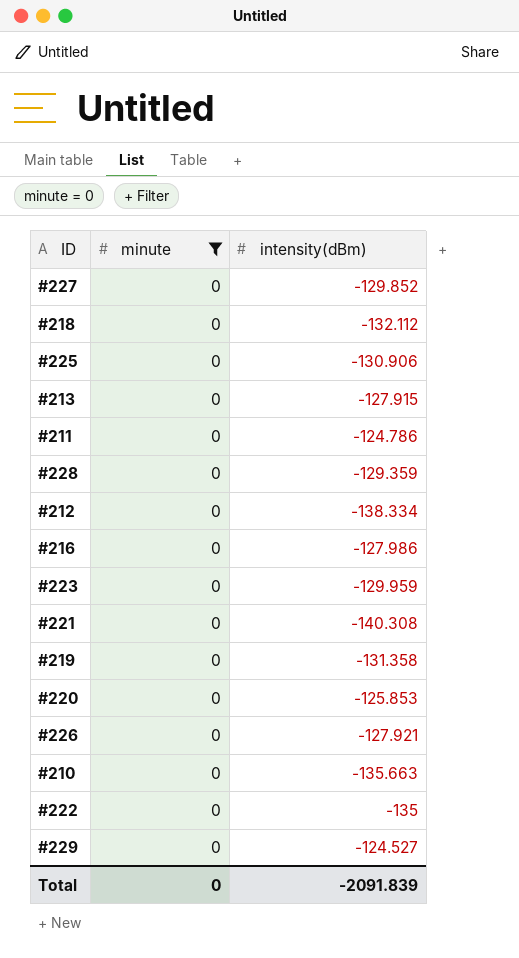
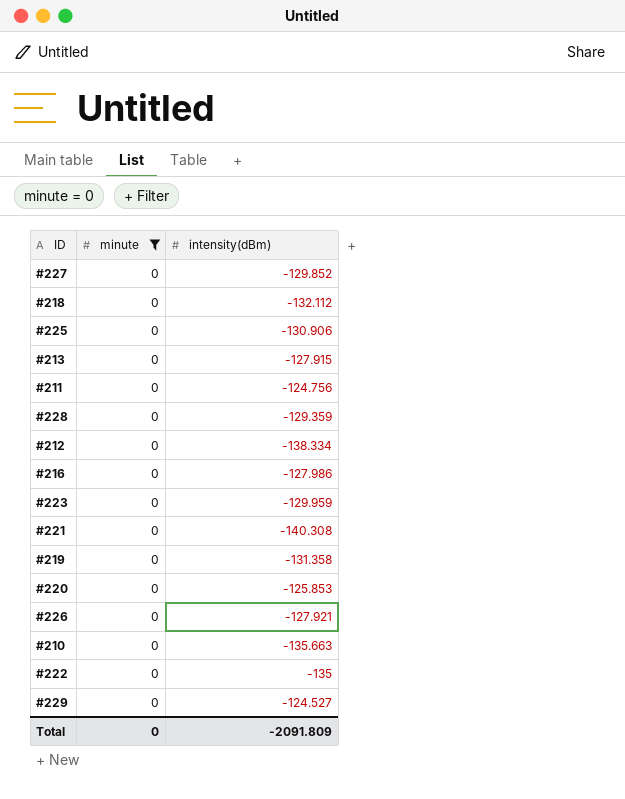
#211 | intensity(dBm): -124.786 -> -124.756
Total | intensity(dBm): -2091.839 -> -2091.809

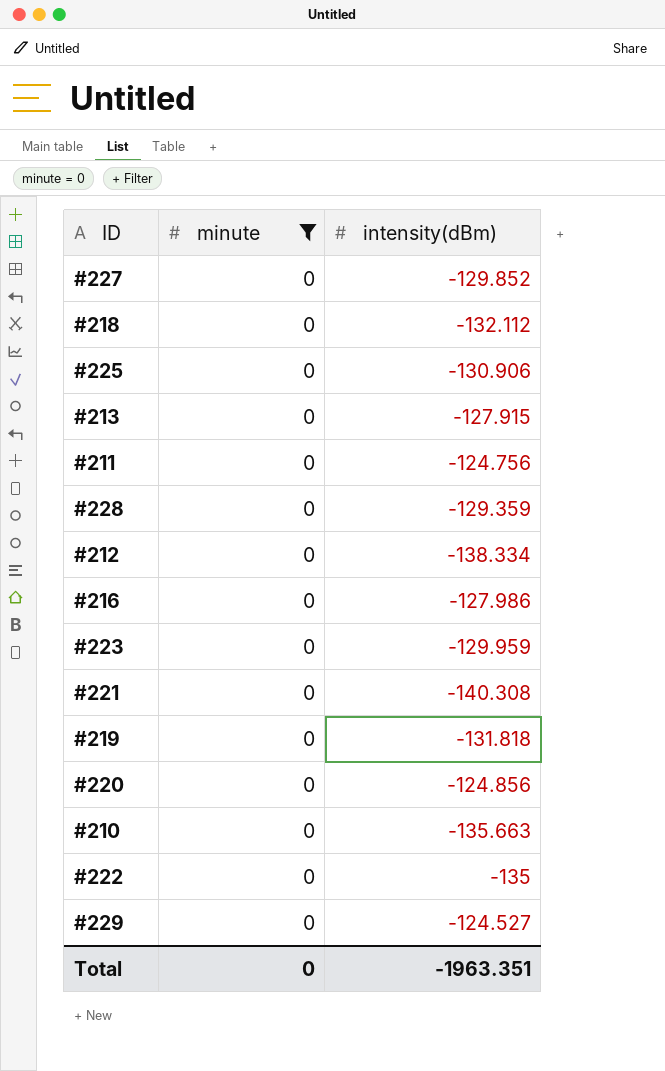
row #226: 0 | -127.921 -> none
#219 | intensity(dBm): -131.358 -> -131.818
#220 | intensity(dBm): -125.853 -> -124.856
Total | intensity(dBm): -2091.809 -> -1963.351

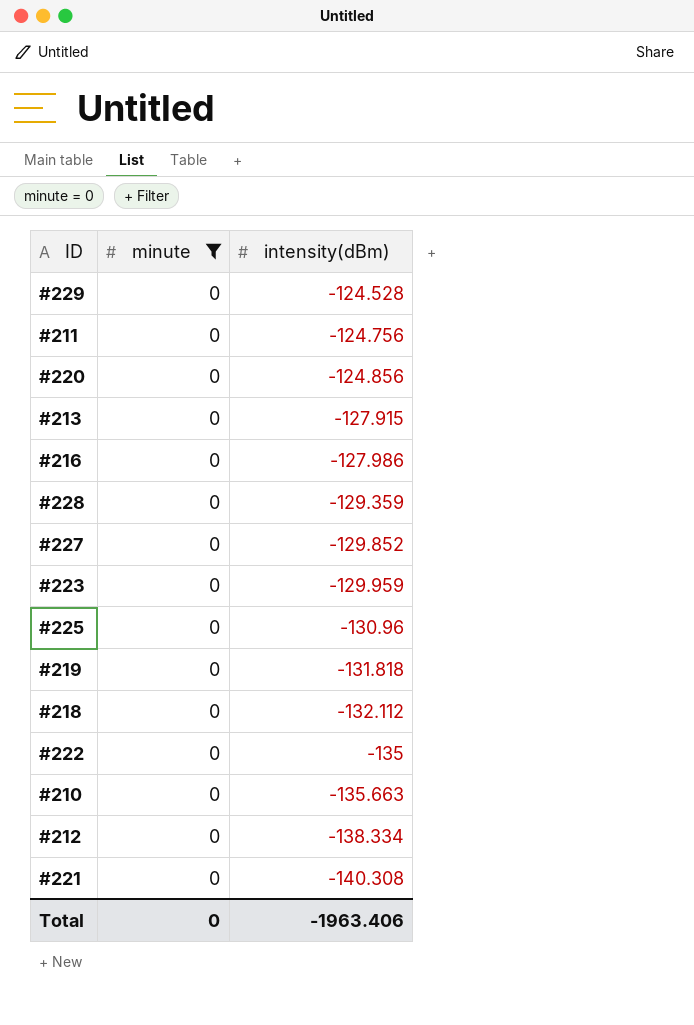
row order: none -> intensity(dBm) descending
#229 | intensity(dBm): -124.527 -> -124.528
#225 | intensity(dBm): -130.906 -> -130.96
Total | intensity(dBm): -1963.351 -> -1963.406

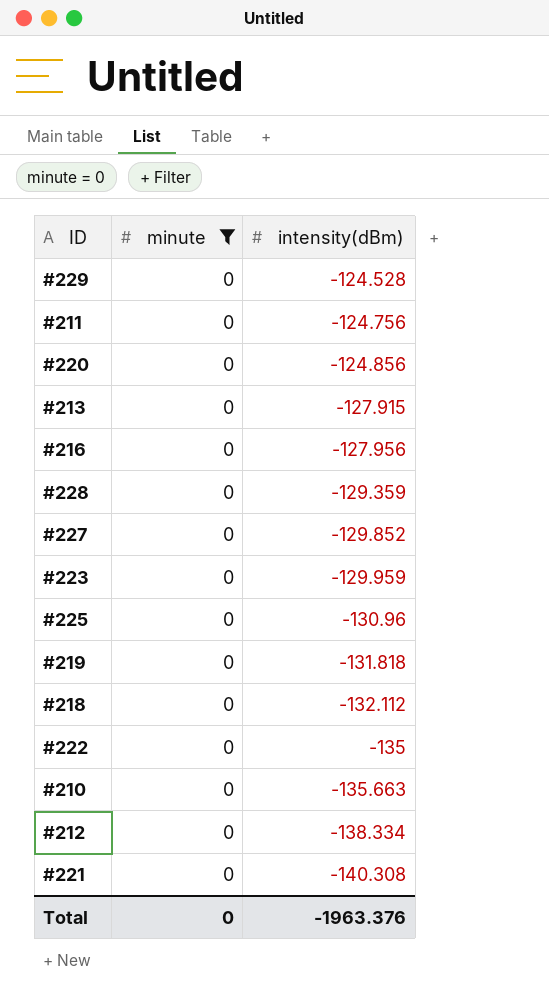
#216 | intensity(dBm): -127.986 -> -127.956
Total | intensity(dBm): -1963.406 -> -1963.376

